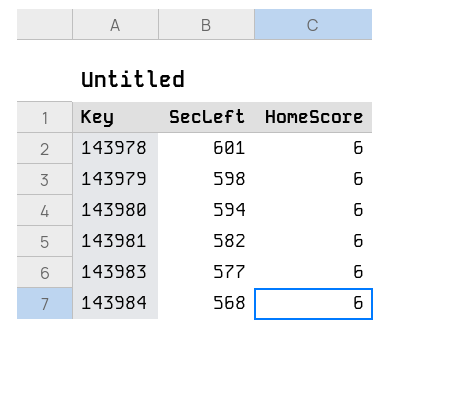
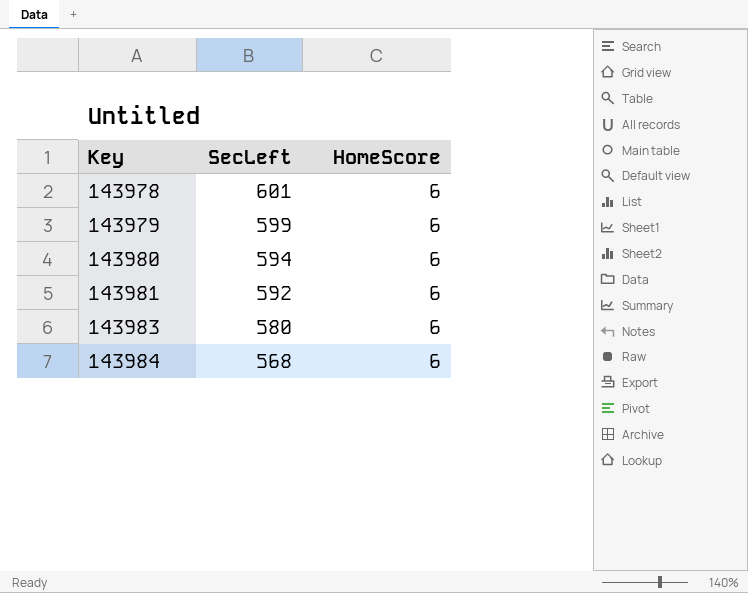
143979 | SecLeft: 598 -> 599
143981 | SecLeft: 582 -> 592
143983 | SecLeft: 577 -> 580

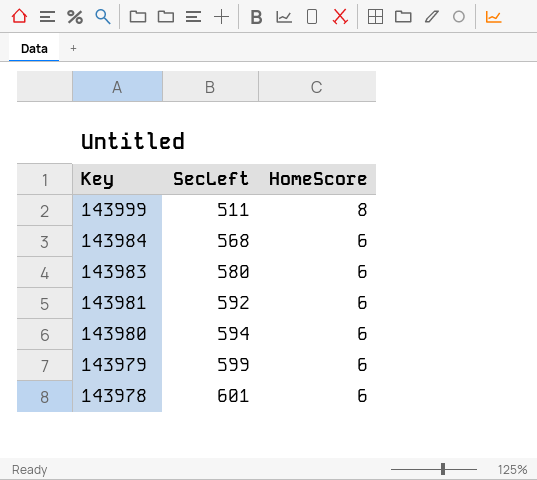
row order: Key ascending -> Key descending
row 143999: none -> 511 | 8

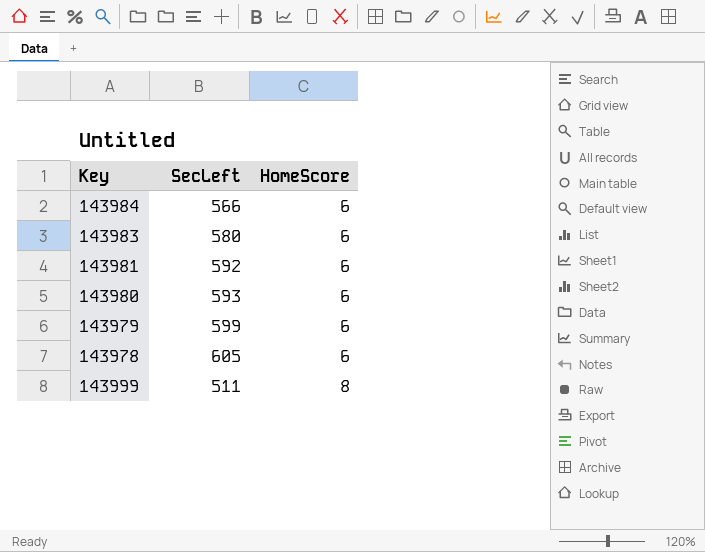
row order: Key descending -> HomeScore ascending
143984 | SecLeft: 568 -> 566
143980 | SecLeft: 594 -> 593
143978 | SecLeft: 601 -> 605

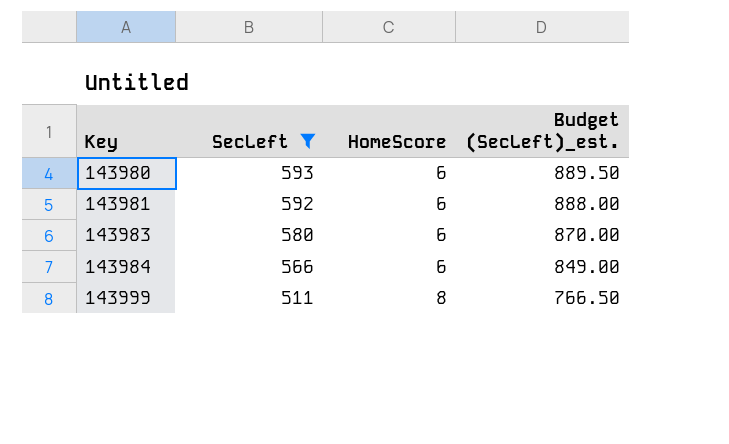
filter: none -> SecLeft <= 593
row order: HomeScore ascending -> Key ascending
column Budget (SecLeft)_est. | formula: none -> [SecLeft] * 1.5

